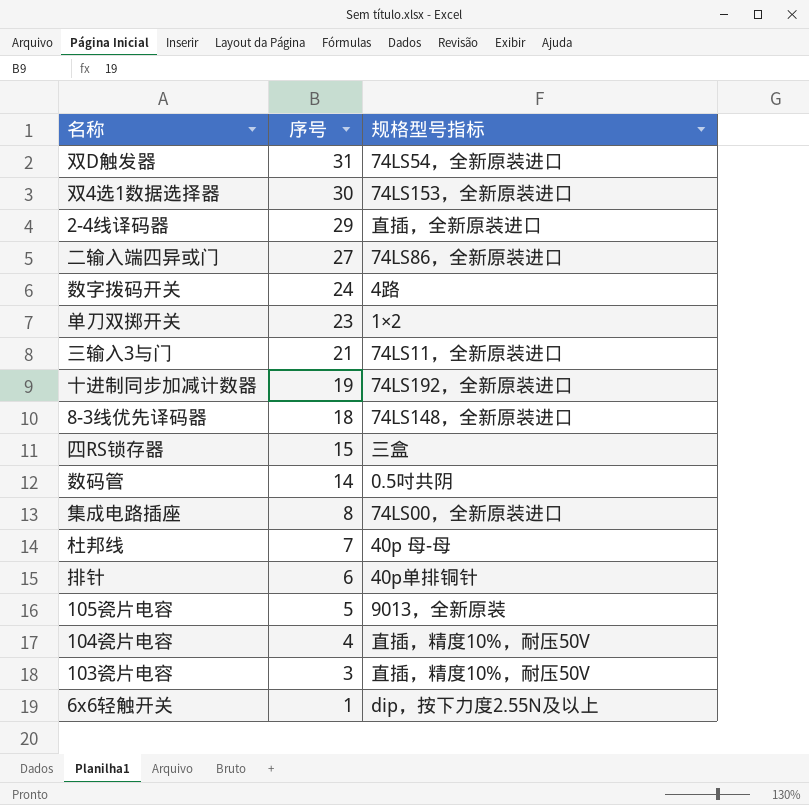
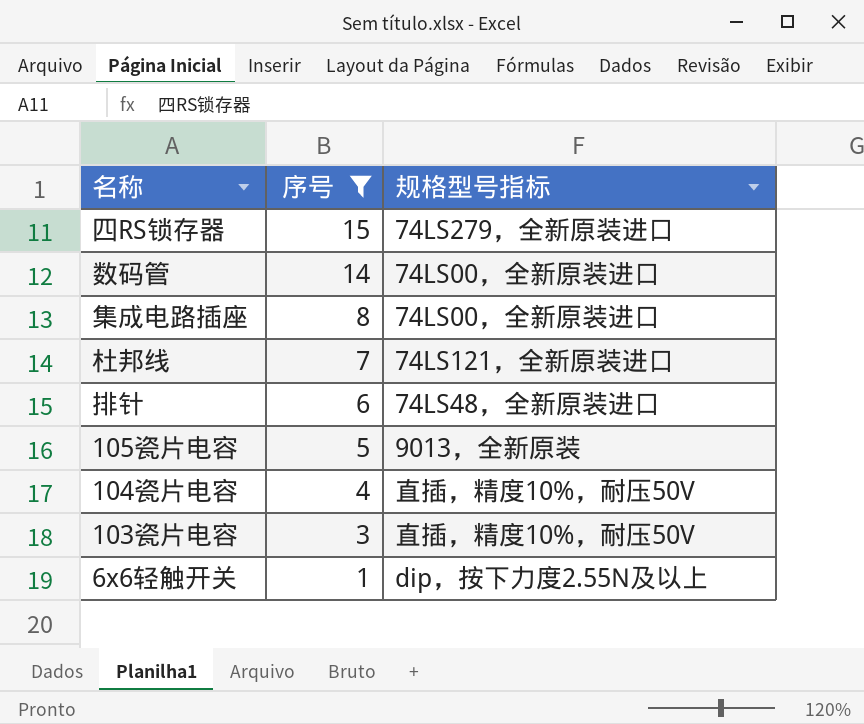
filter: none -> 序号 <= 15
四RS锁存器 | 规格型号指标: 三盒 -> 74LS279，全新原装进口
数码管 | 规格型号指标: 0.5吋共阴 -> 74LS00，全新原装进口
杜邦线 | 规格型号指标: 40p 母-母 -> 74LS121，全新原装进口
排针 | 规格型号指标: 40p单排铜针 -> 74LS48，全新原装进口

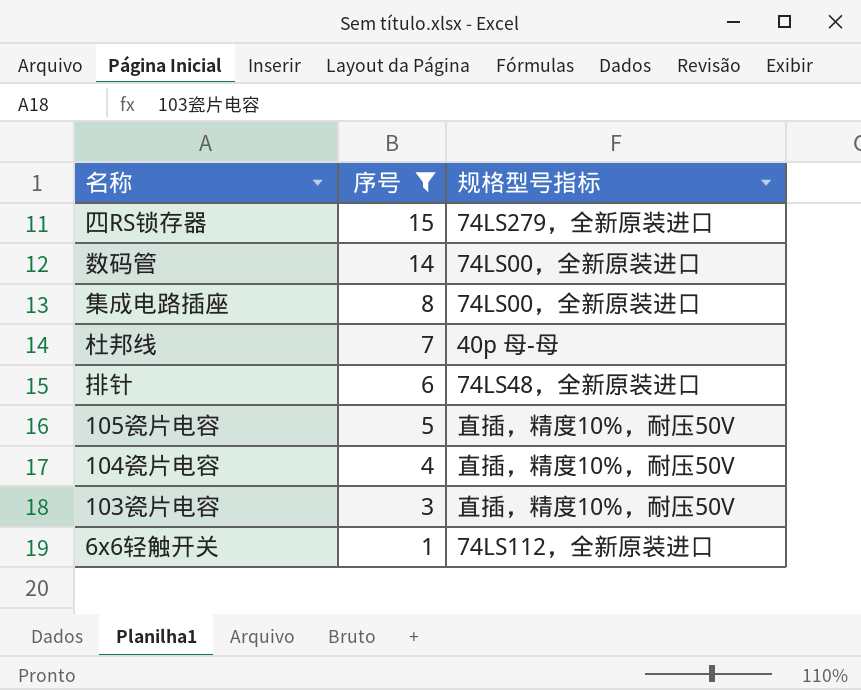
杜邦线 | 规格型号指标: 74LS121，全新原装进口 -> 40p 母-母
105瓷片电容 | 规格型号指标: 9013，全新原装 -> 直插，精度10%，耐压50V
6x6轻触开关 | 规格型号指标: dip，按下力度2.55N及以上 -> 74LS112，全新原装进口

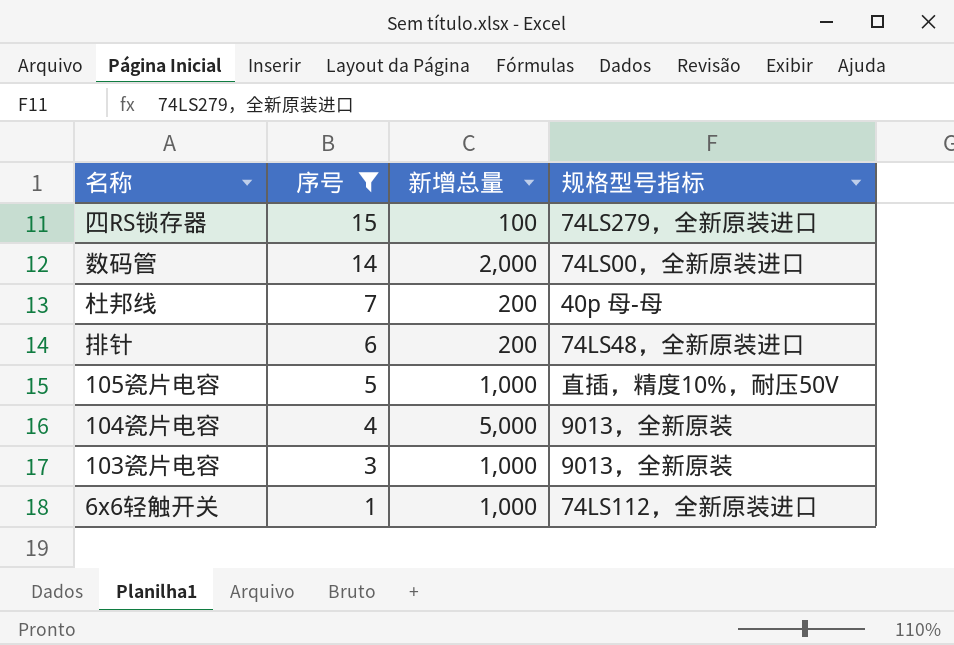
column 新增总量 | position: none -> 3
row 集成电路插座: 8 | 74LS00，全新原装进口 -> none
104瓷片电容 | 规格型号指标: 直插，精度10%，耐压50V -> 9013，全新原装
103瓷片电容 | 规格型号指标: 直插，精度10%，耐压50V -> 9013，全新原装

